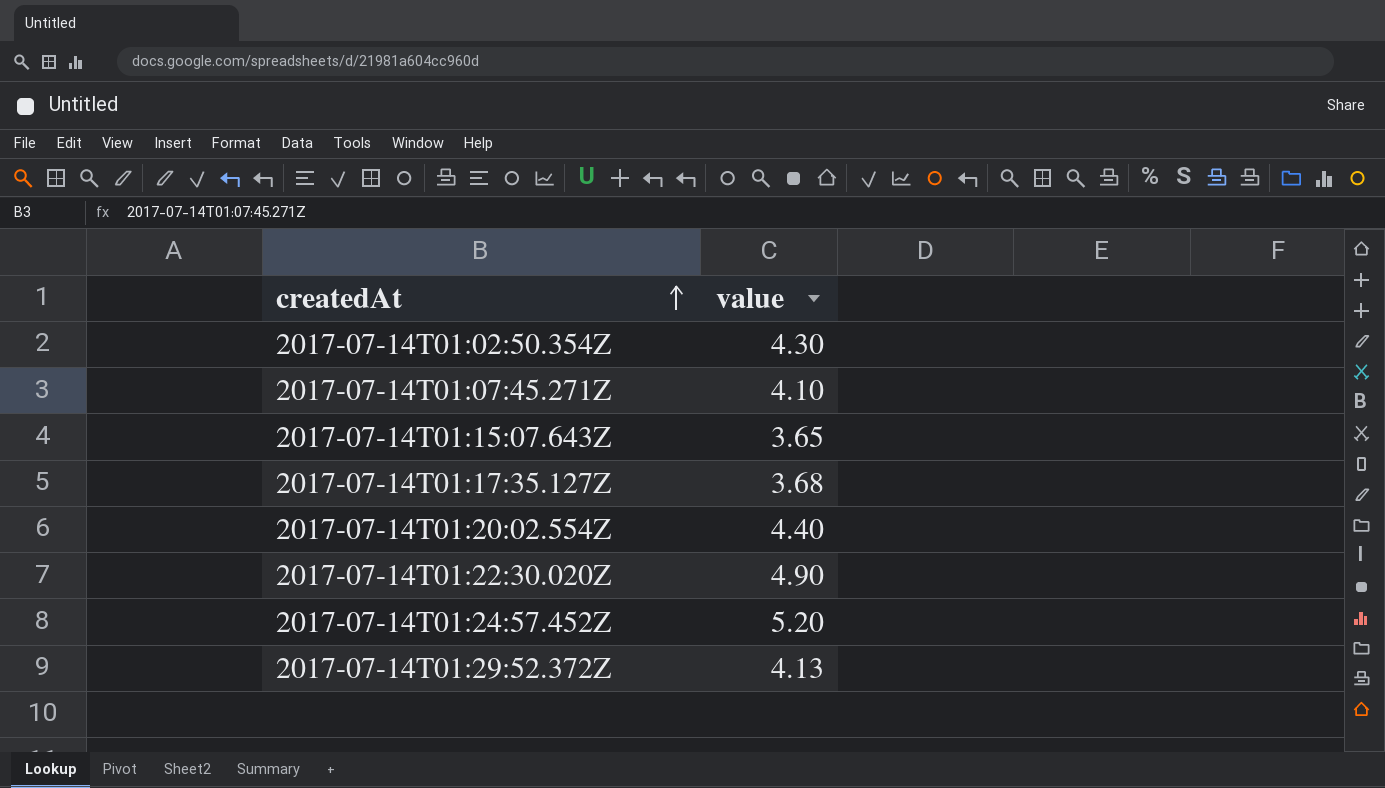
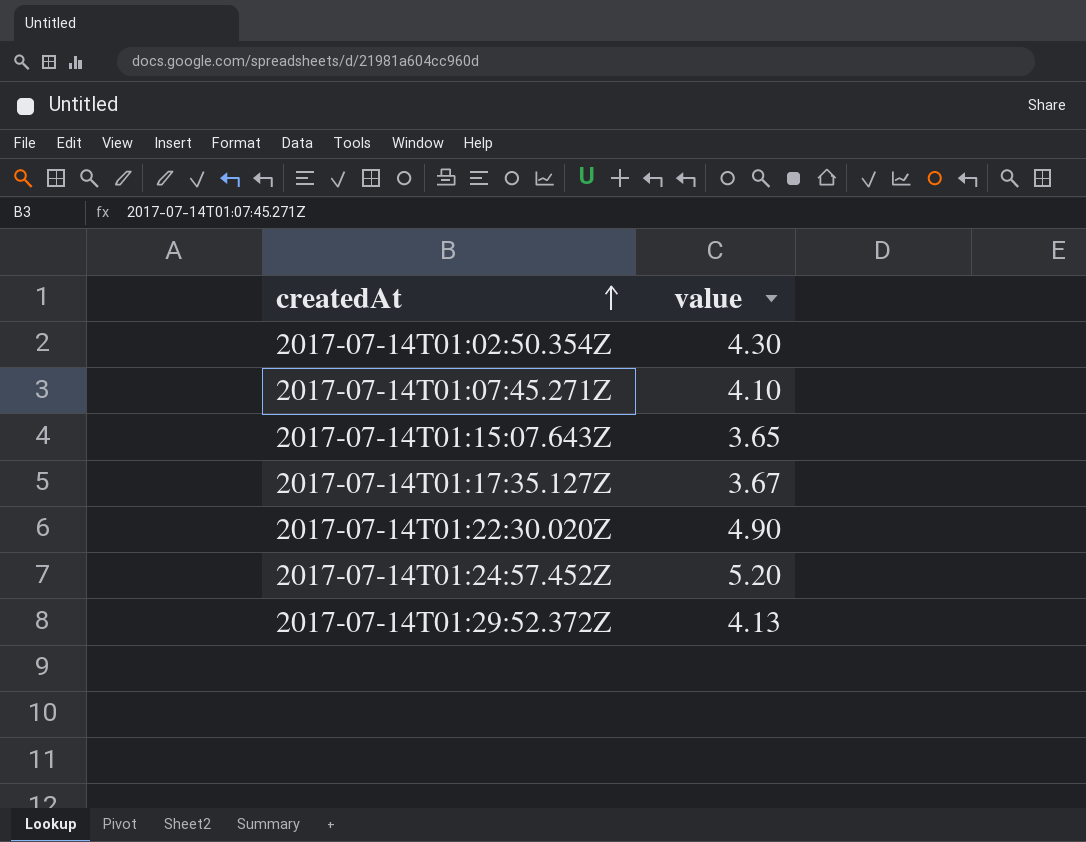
row 2017-07-14T01:20:02.554Z: 4.40 -> none
2017-07-14T01:17:35.127Z | value: 3.68 -> 3.67

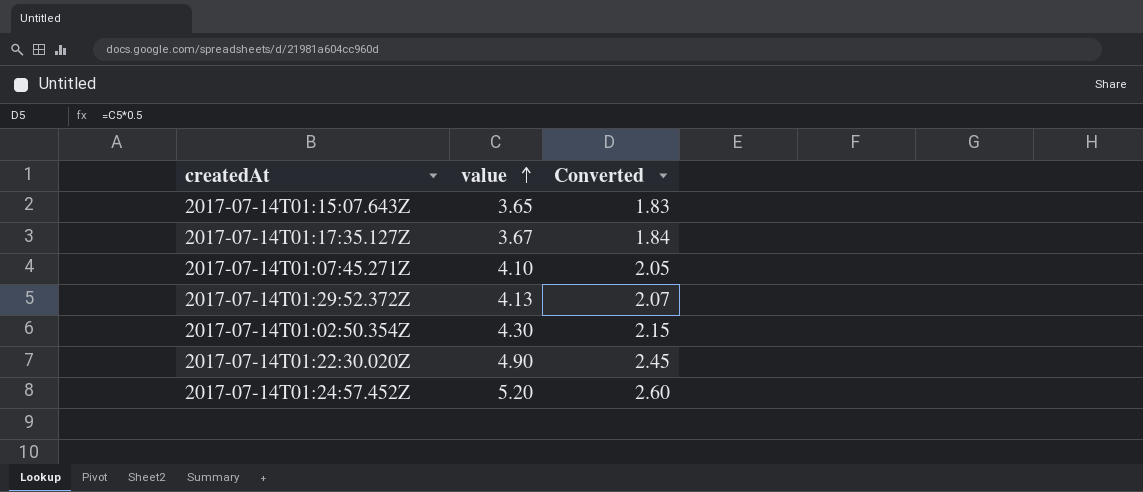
row order: createdAt ascending -> value ascending
column Converted | formula: none -> [value] * 0.5

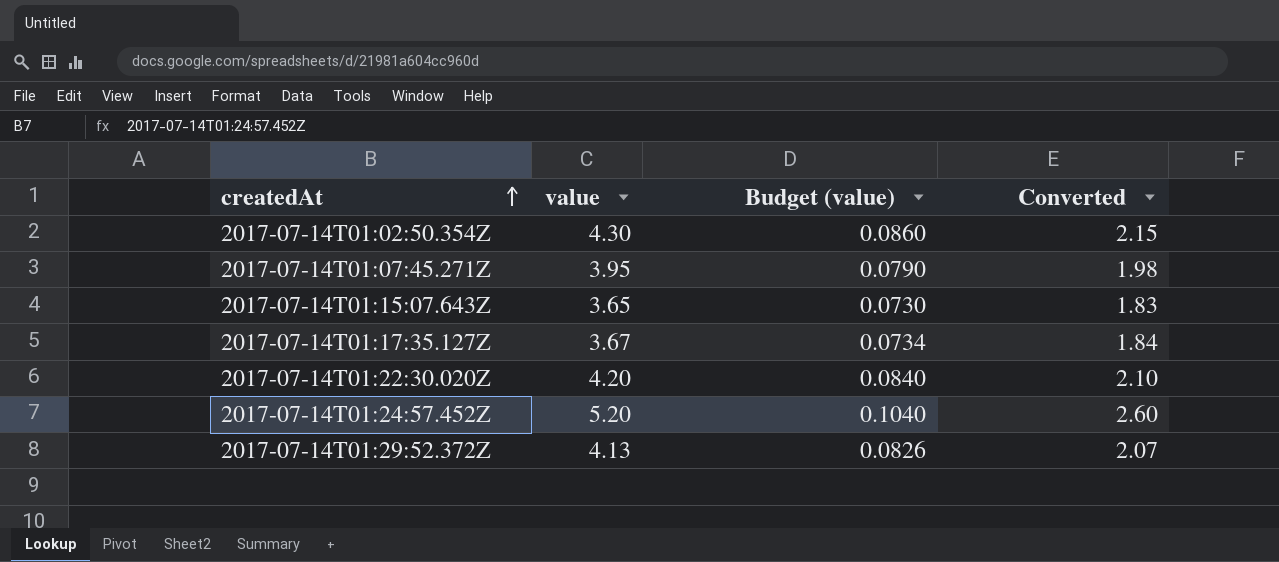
row order: value ascending -> createdAt ascending
column Budget (value) | formula: none -> [value] * 0.02
2017-07-14T01:07:45.271Z | value: 4.10 -> 3.95
2017-07-14T01:07:45.271Z | Converted: 2.05 -> 1.98
2017-07-14T01:22:30.020Z | value: 4.90 -> 4.20
2017-07-14T01:22:30.020Z | Converted: 2.45 -> 2.10

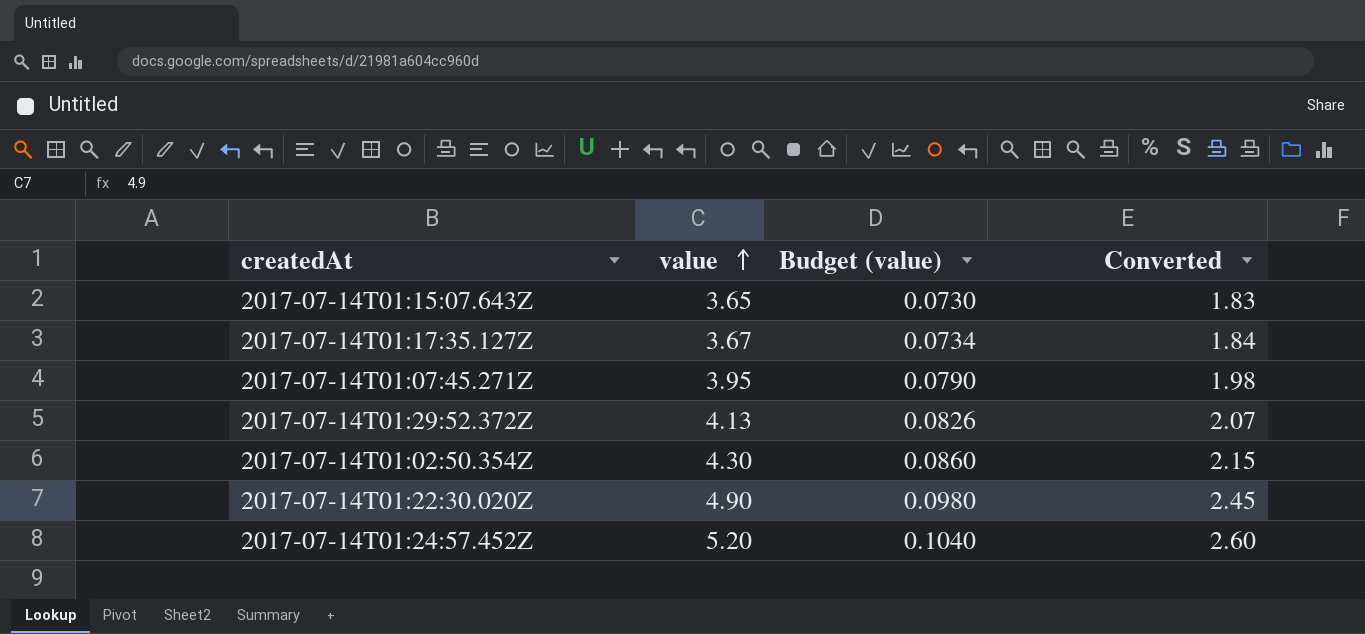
row order: createdAt ascending -> value ascending
2017-07-14T01:22:30.020Z | value: 4.20 -> 4.90
2017-07-14T01:22:30.020Z | Budget (value): 0.0840 -> 0.0980
2017-07-14T01:22:30.020Z | Converted: 2.10 -> 2.45

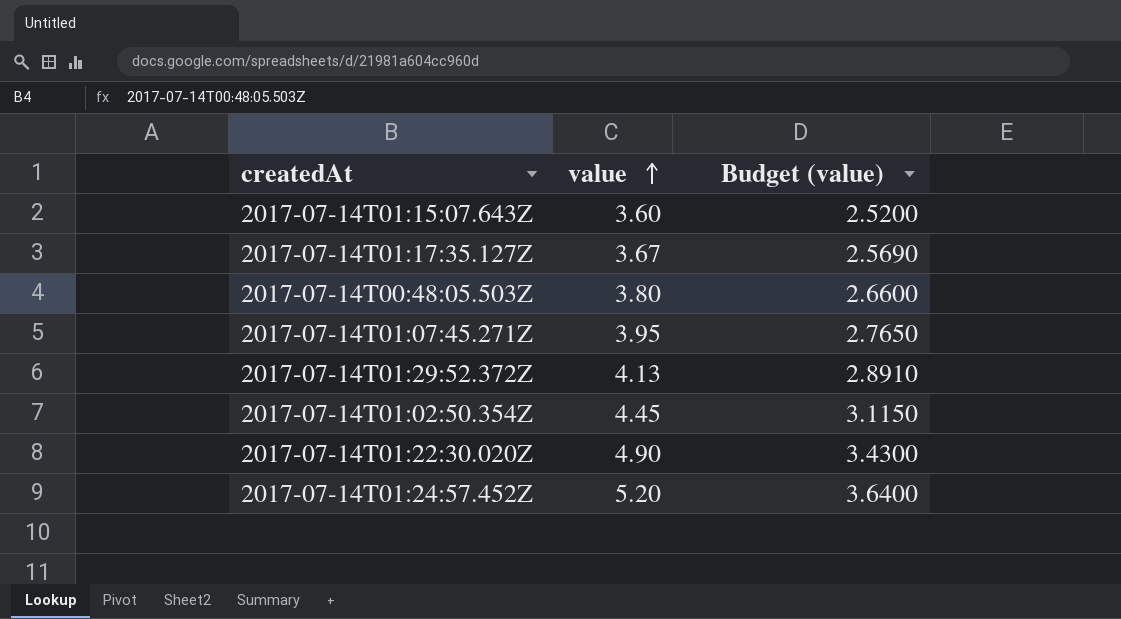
column Converted | formula: [value] * 0.5 -> none
column Budget (value) | formula: [value] * 0.02 -> [value] * 0.7
2017-07-14T01:15:07.643Z | value: 3.65 -> 3.60
row 2017-07-14T00:48:05.503Z: none -> 3.80 | 2.6600
2017-07-14T01:02:50.354Z | value: 4.30 -> 4.45

